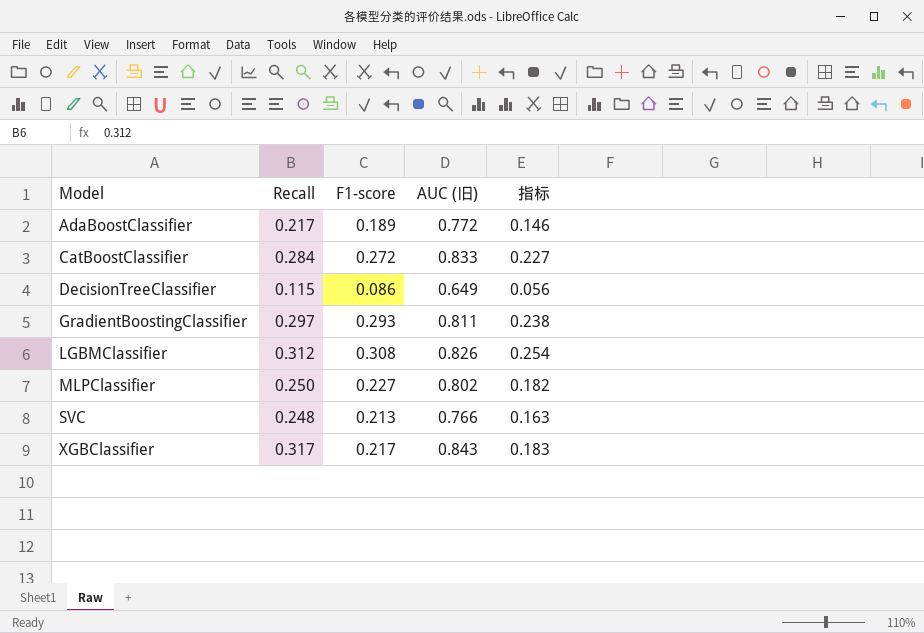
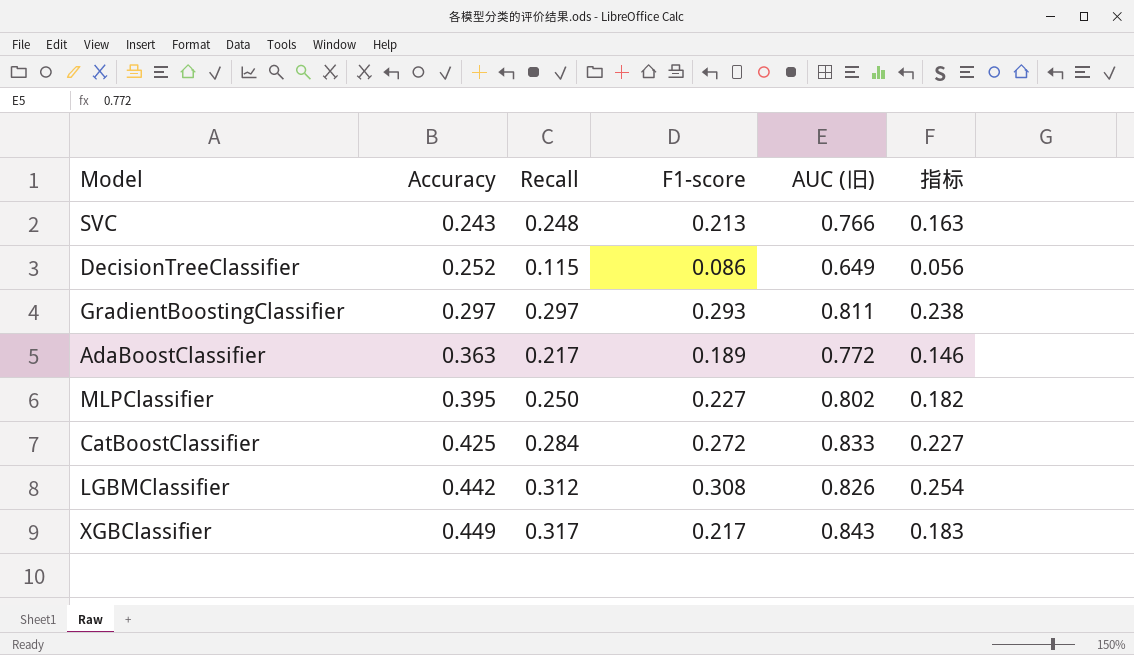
row order: Model ascending -> Accuracy ascending
column Accuracy | position: none -> 2

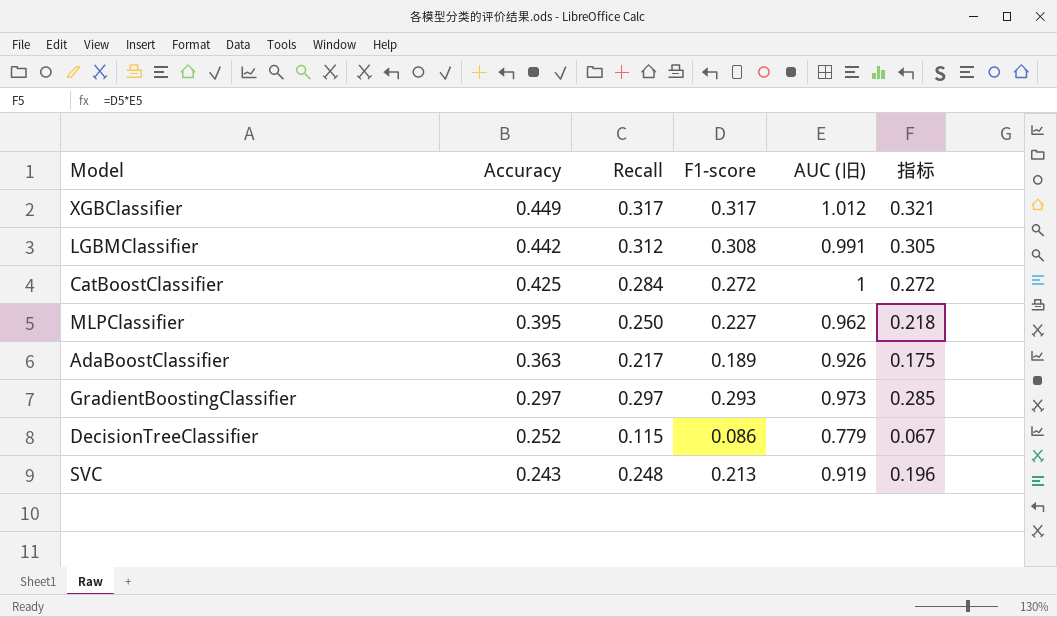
row order: Accuracy ascending -> Accuracy descending
XGBClassifier | F1-score: 0.217 -> 0.317
XGBClassifier | AUC (旧): 0.843 -> 1.012
XGBClassifier | 指标: 0.183 -> 0.321
LGBMClassifier | AUC (旧): 0.826 -> 0.991
LGBMClassifier | 指标: 0.254 -> 0.305
CatBoostClassifier | AUC (旧): 0.833 -> 1
CatBoostClassifier | 指标: 0.227 -> 0.272
MLPClassifier | AUC (旧): 0.802 -> 0.962
MLPClassifier | 指标: 0.182 -> 0.218
AdaBoostClassifier | AUC (旧): 0.772 -> 0.926
AdaBoostClassifier | 指标: 0.146 -> 0.175
GradientBoostingClassifier | AUC (旧): 0.811 -> 0.973
GradientBoostingClassifier | 指标: 0.238 -> 0.285
DecisionTreeClassifier | AUC (旧): 0.649 -> 0.779
DecisionTreeClassifier | 指标: 0.056 -> 0.067
SVC | AUC (旧): 0.766 -> 0.919
SVC | 指标: 0.163 -> 0.196

